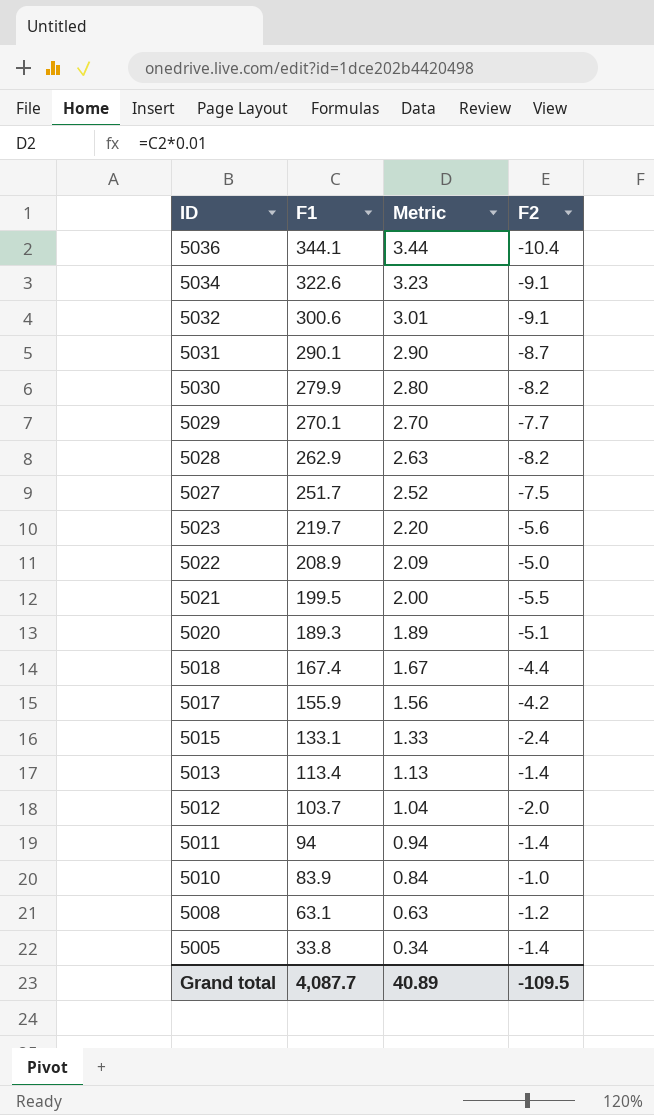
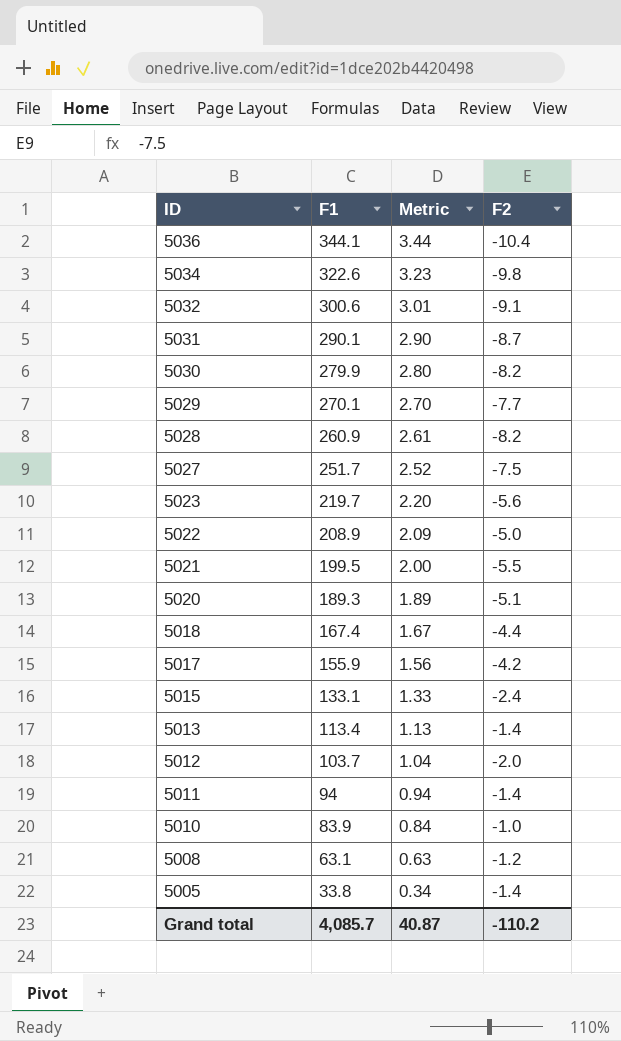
5034 | F2: -9.1 -> -9.8
5028 | F1: 262.9 -> 260.9
5028 | Metric: 2.63 -> 2.61
Grand total | F1: 4,087.7 -> 4,085.7
Grand total | Metric: 40.89 -> 40.87
Grand total | F2: -109.5 -> -110.2

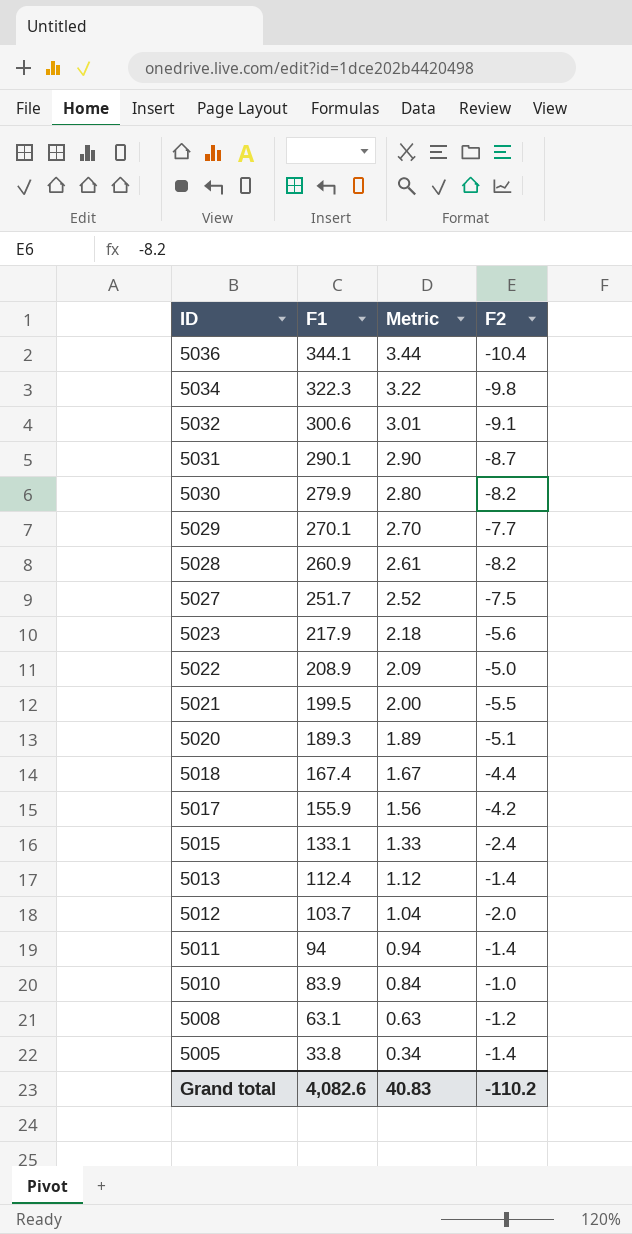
5034 | F1: 322.6 -> 322.3
5034 | Metric: 3.23 -> 3.22
5023 | F1: 219.7 -> 217.9
5023 | Metric: 2.20 -> 2.18
5013 | F1: 113.4 -> 112.4
5013 | Metric: 1.13 -> 1.12
Grand total | F1: 4,085.7 -> 4,082.6
Grand total | Metric: 40.87 -> 40.83

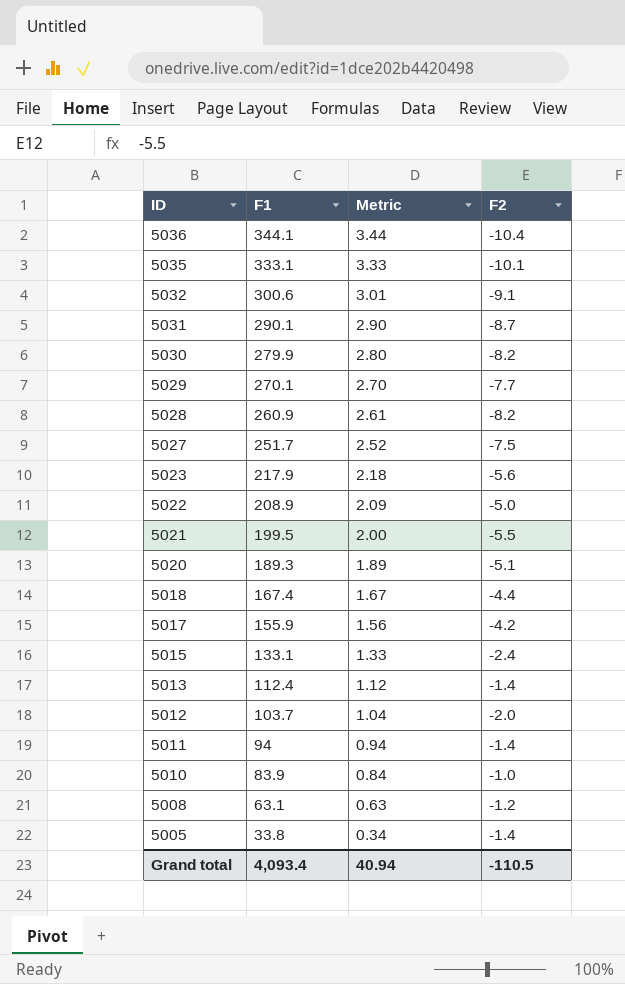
row 5034: 322.3 | 3.22 | -9.8 -> none
row 5035: none -> 333.1 | 3.33 | -10.1
Grand total | F1: 4,082.6 -> 4,093.4
Grand total | Metric: 40.83 -> 40.94
Grand total | F2: -110.2 -> -110.5

